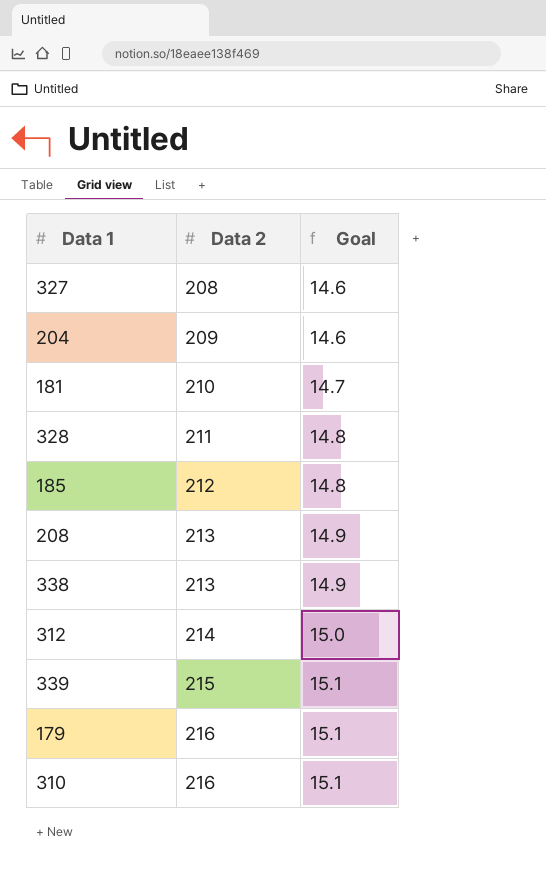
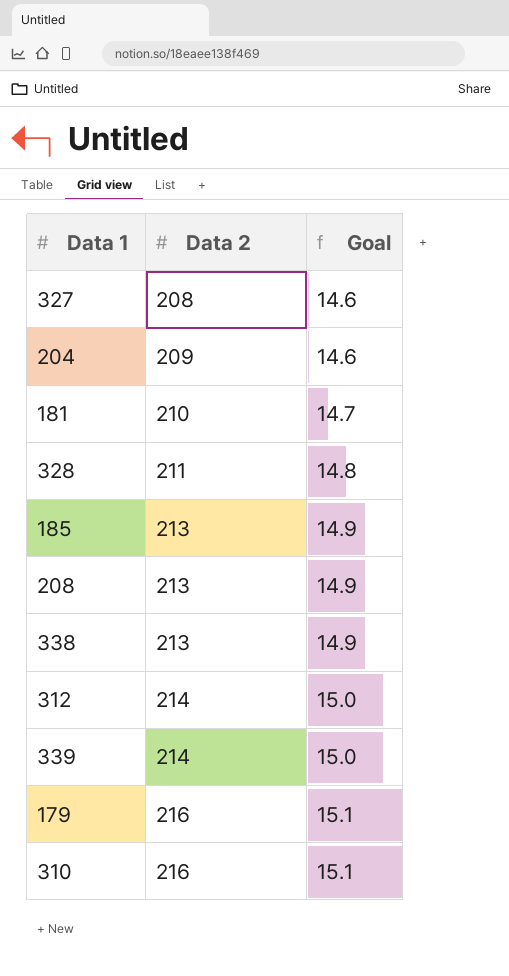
185 | Data 2: 212 -> 213
185 | Goal: 14.8 -> 14.9
339 | Data 2: 215 -> 214
339 | Goal: 15.1 -> 15.0

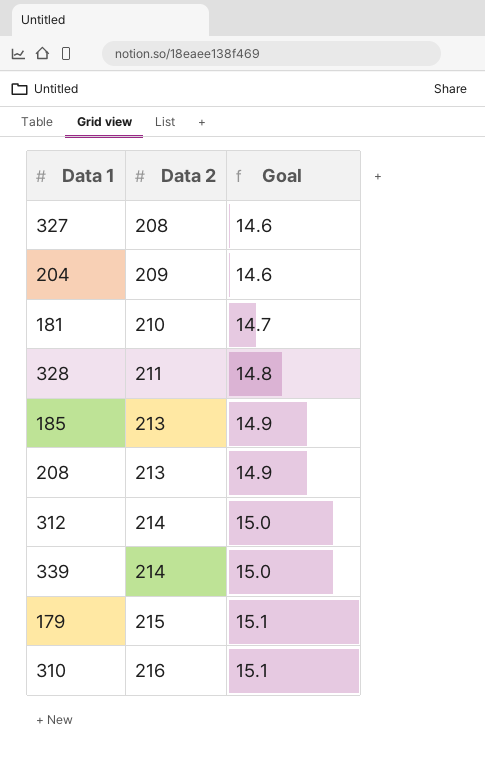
row 338: 213 | 14.9 -> none
179 | Data 2: 216 -> 215

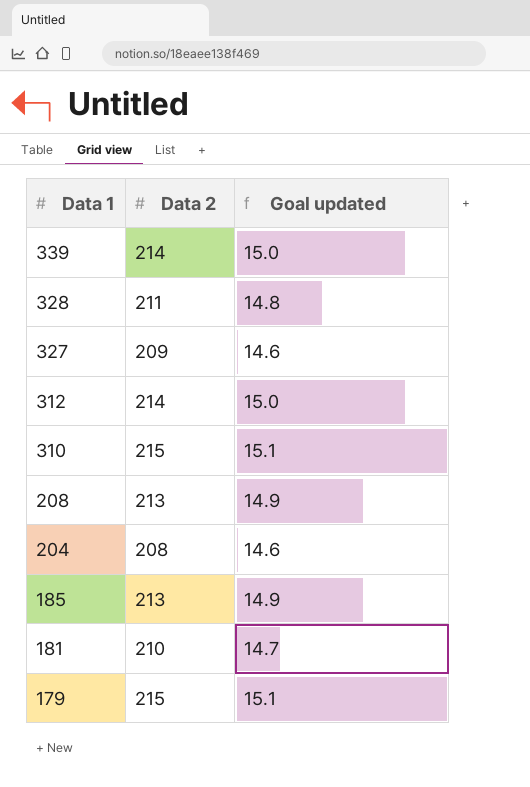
row order: Data 2 ascending -> Data 1 descending
column name: Goal -> Goal updated
327 | Data 2: 208 -> 209
310 | Data 2: 216 -> 215
204 | Data 2: 209 -> 208

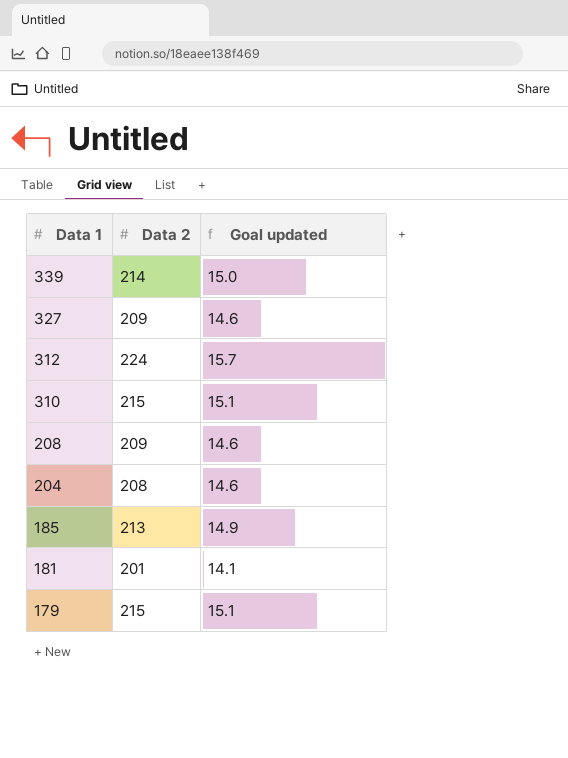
row 328: 211 | 14.8 -> none
312 | Data 2: 214 -> 224
312 | Goal updated: 15.0 -> 15.7
208 | Data 2: 213 -> 209
208 | Goal updated: 14.9 -> 14.6
181 | Data 2: 210 -> 201
181 | Goal updated: 14.7 -> 14.1

